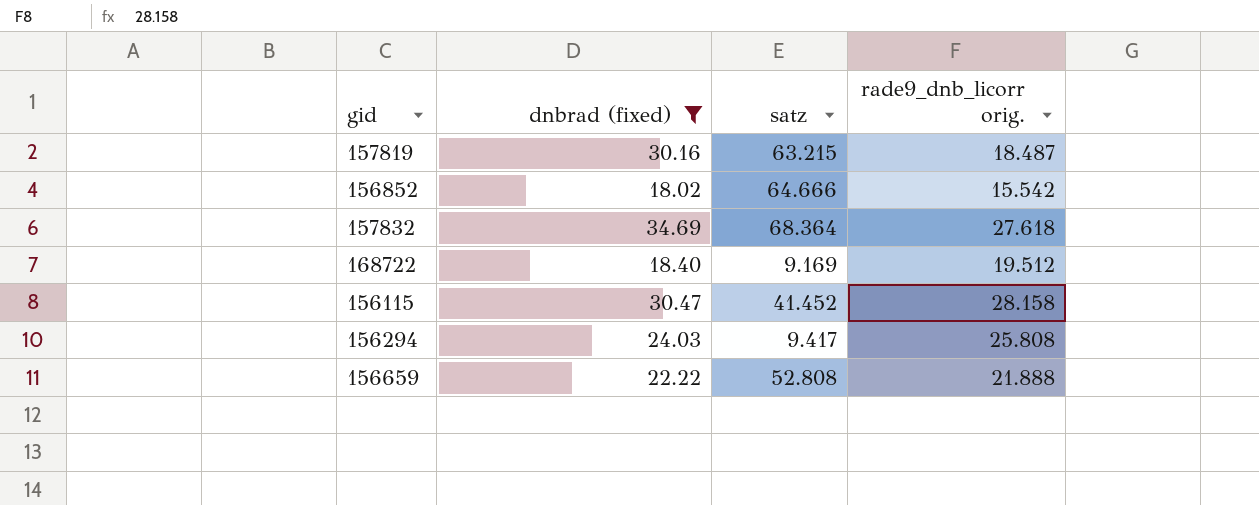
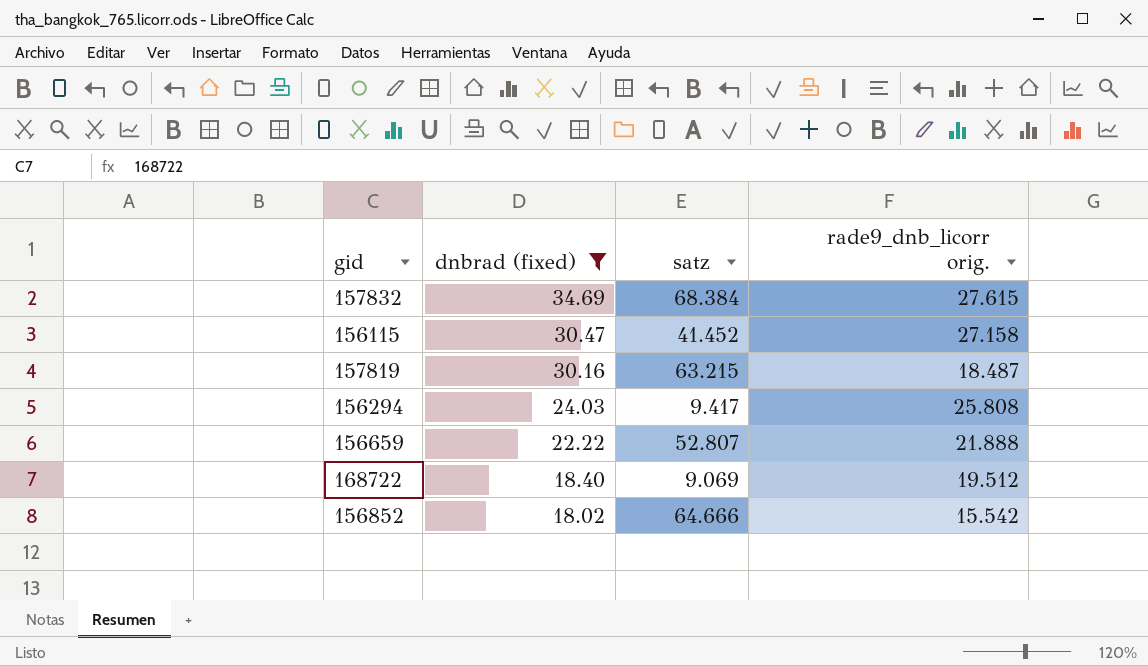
row order: none -> dnbrad (fixed) descending
157832 | satz: 68.364 -> 68.384
157832 | rade9_dnb_licorr orig.: 27.618 -> 27.615
156115 | rade9_dnb_licorr orig.: 28.158 -> 27.158
156659 | satz: 52.808 -> 52.807
168722 | satz: 9.169 -> 9.069

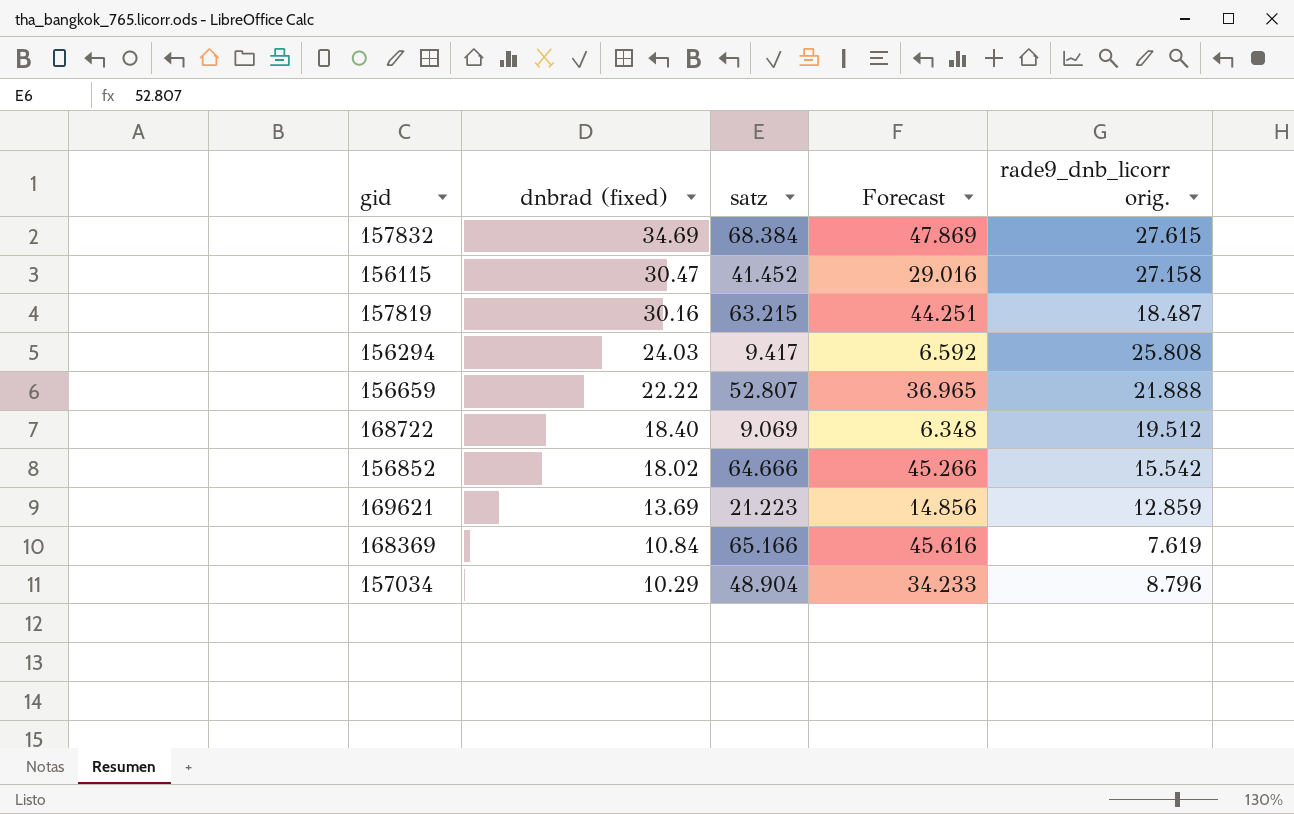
filter: dnbrad (fixed) >= 18.02 -> none
column Forecast | formula: none -> [satz] * 0.7

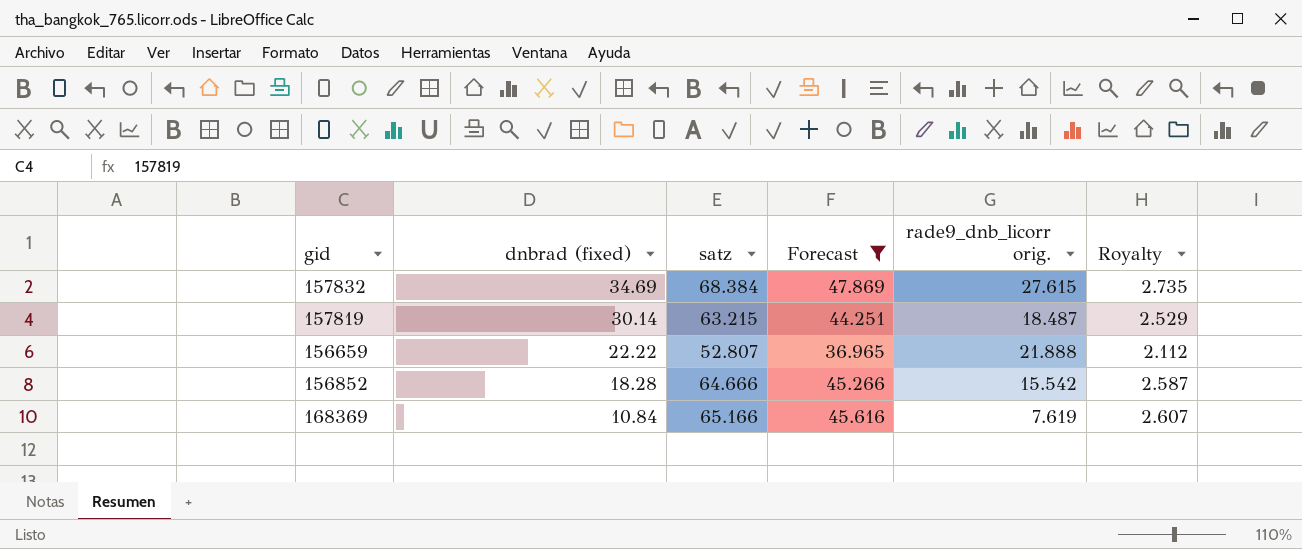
filter: none -> Forecast >= 36.965
column Royalty | formula: none -> [satz] * 0.04
157819 | dnbrad (fixed): 30.16 -> 30.14
156852 | dnbrad (fixed): 18.02 -> 18.28

